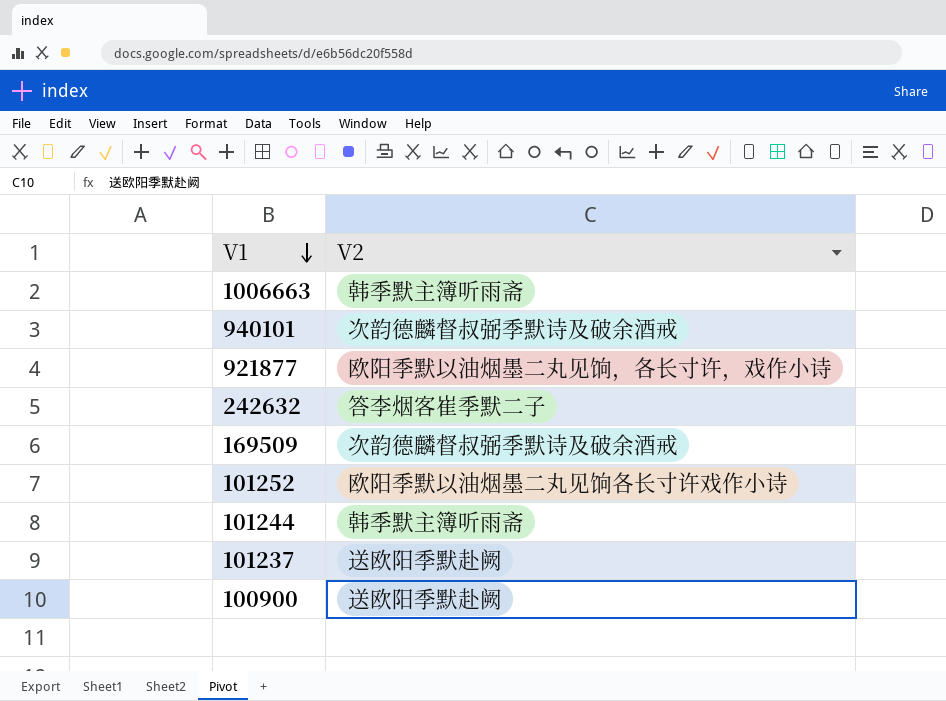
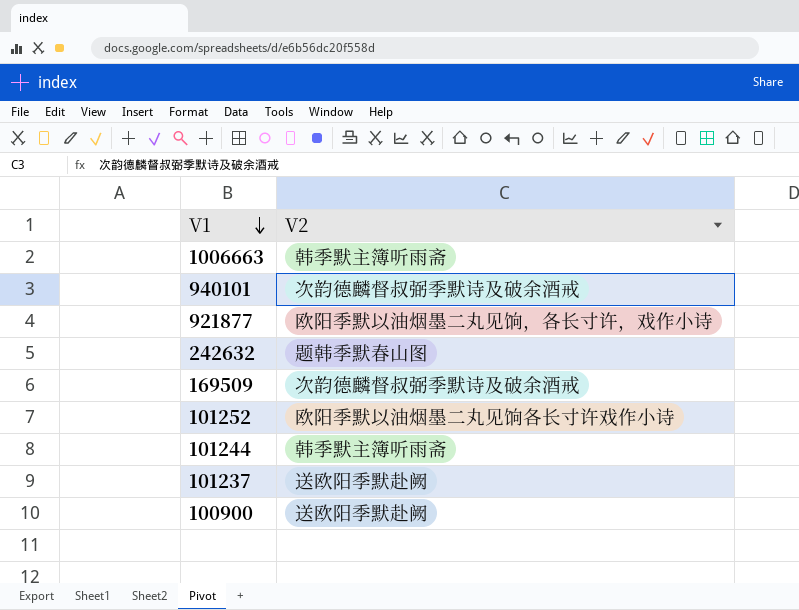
242632 | V2: 答李烟客崔季默二子 -> 题韩季默春山图

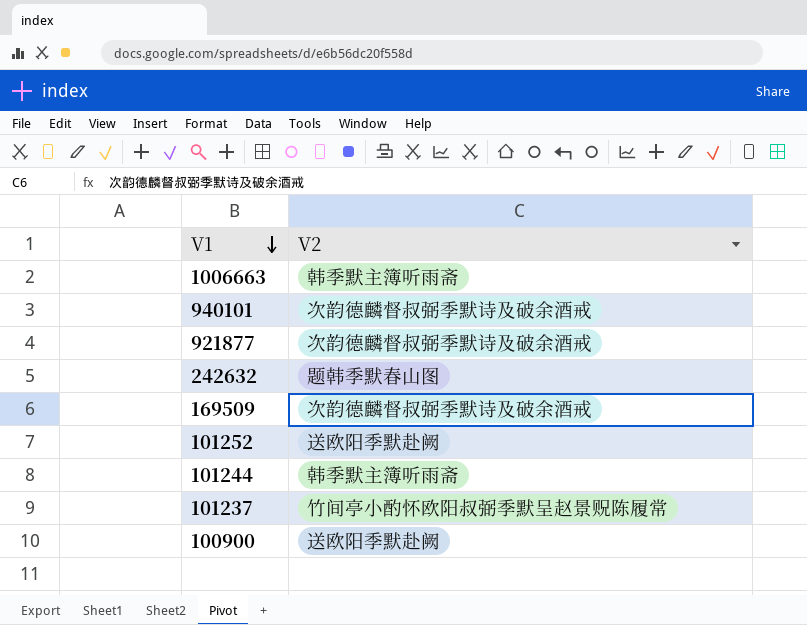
921877 | V2: 欧阳季默以油烟墨二丸见饷，各长寸许，戏作小诗 -> 次韵德麟督叔弼季默诗及破余酒戒
101252 | V2: 欧阳季默以油烟墨二丸见饷各长寸许戏作小诗 -> 送欧阳季默赴阙
101237 | V2: 送欧阳季默赴阙 -> 竹间亭小酌怀欧阳叔弼季默呈赵景贶陈履常

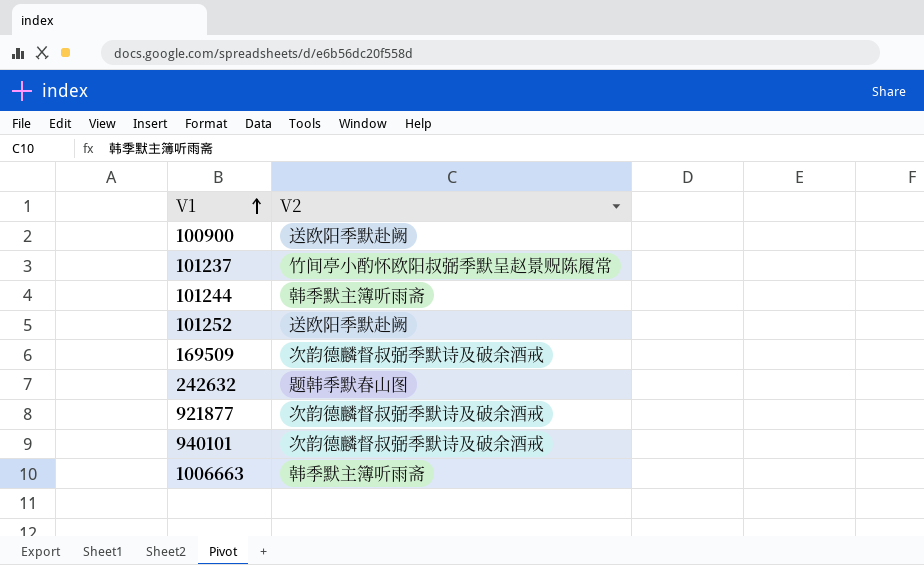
row order: V1 descending -> V1 ascending

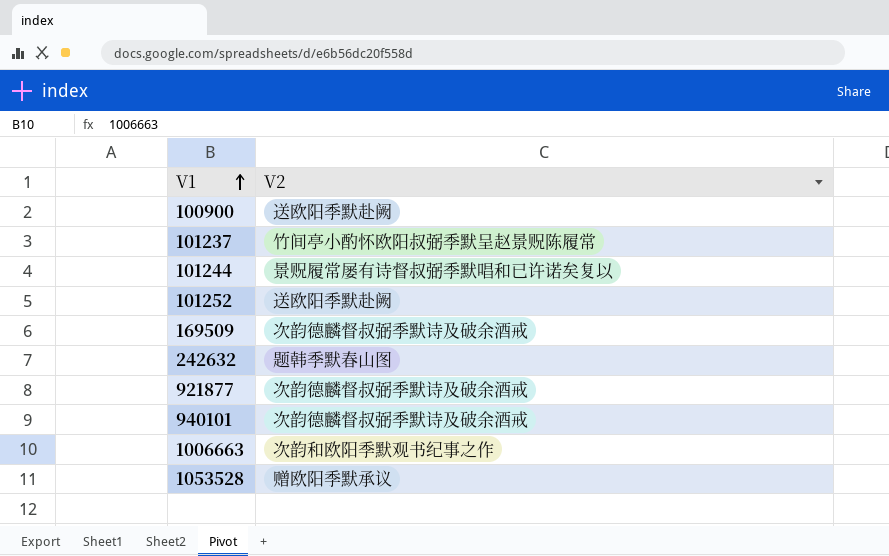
101244 | V2: 韩季默主簿听雨斋 -> 景贶履常屡有诗督叔弼季默唱和已许诺矣复以
1006663 | V2: 韩季默主簿听雨斋 -> 次韵和欧阳季默观书纪事之作
row 1053528: none -> 赠欧阳季默承议

